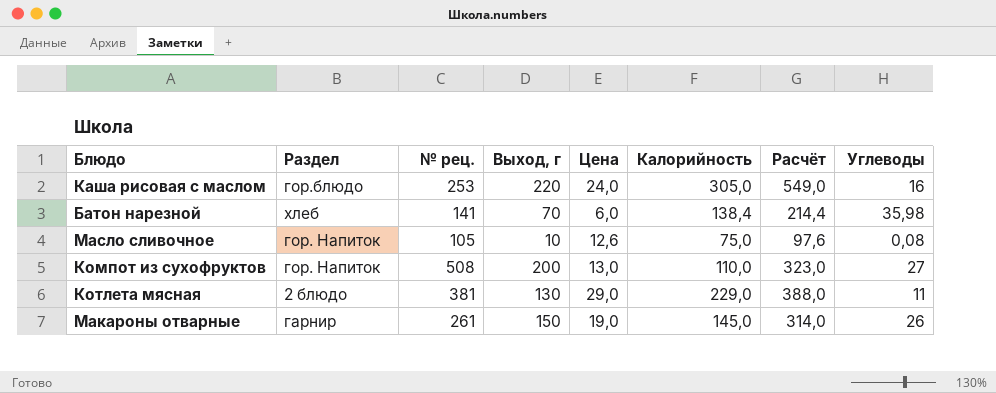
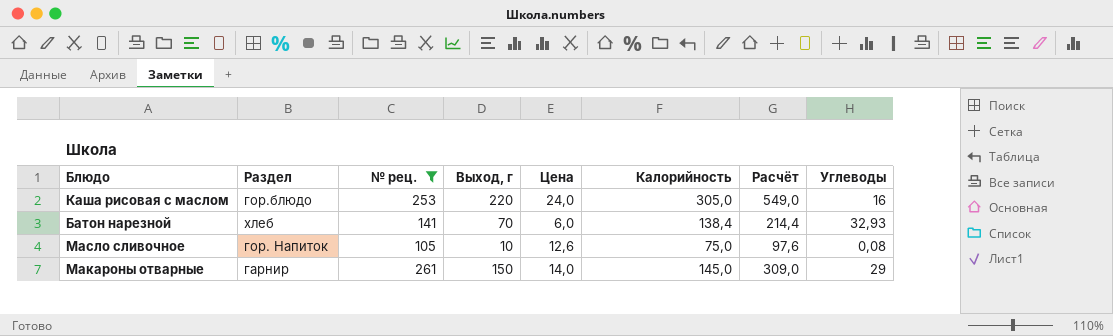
filter: none -> № рец. <= 261
Батон нарезной | Углеводы: 35,98 -> 32,93
Макароны отварные | Цена: 19,0 -> 14,0
Макароны отварные | Расчёт: 314,0 -> 309,0
Макароны отварные | Углеводы: 26 -> 29

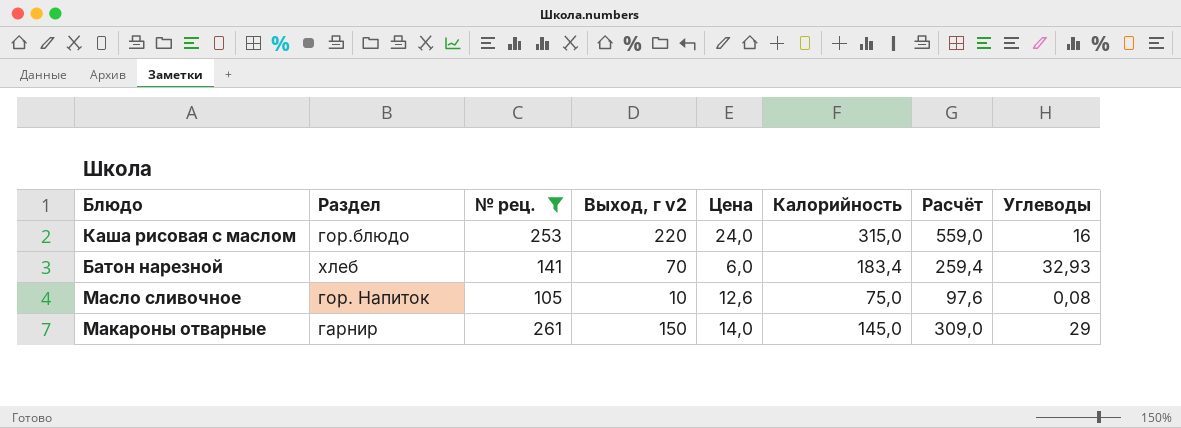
column name: Выход, г -> Выход, г v2
Каша рисовая с маслом | Калорийность: 305,0 -> 315,0
Каша рисовая с маслом | Расчёт: 549,0 -> 559,0
Батон нарезной | Калорийность: 138,4 -> 183,4
Батон нарезной | Расчёт: 214,4 -> 259,4

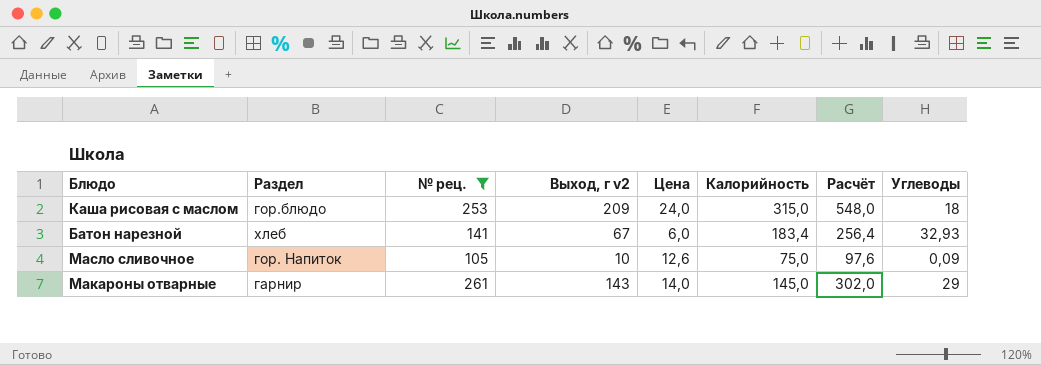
Каша рисовая с маслом | Выход, г v2: 220 -> 209
Каша рисовая с маслом | Расчёт: 559,0 -> 548,0
Каша рисовая с маслом | Углеводы: 16 -> 18
Батон нарезной | Выход, г v2: 70 -> 67
Батон нарезной | Расчёт: 259,4 -> 256,4
Масло сливочное | Углеводы: 0,08 -> 0,09
Макароны отварные | Выход, г v2: 150 -> 143
Макароны отварные | Расчёт: 309,0 -> 302,0

